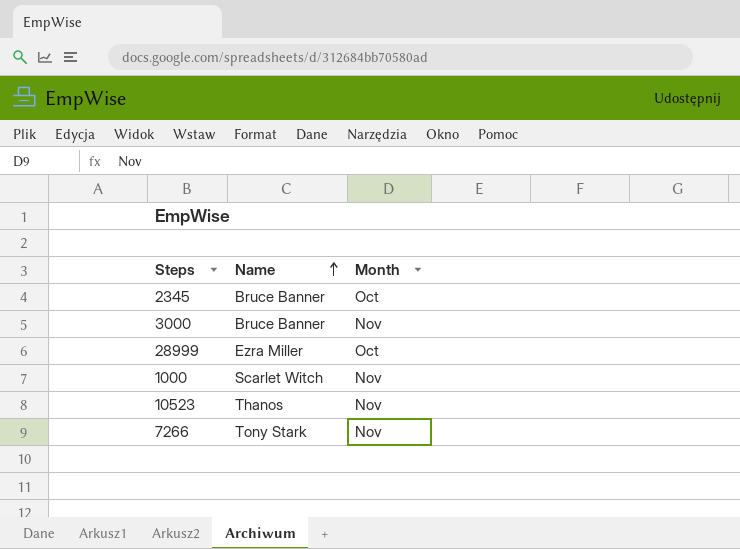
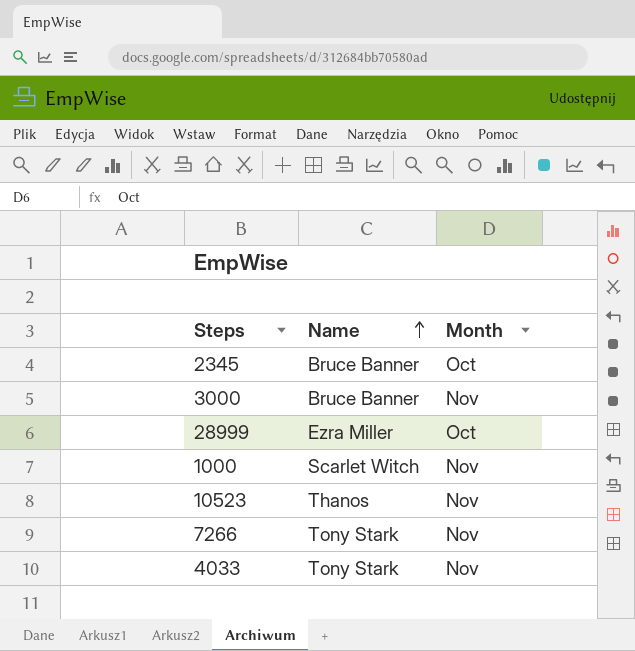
row 4033: none -> Tony Stark | Nov

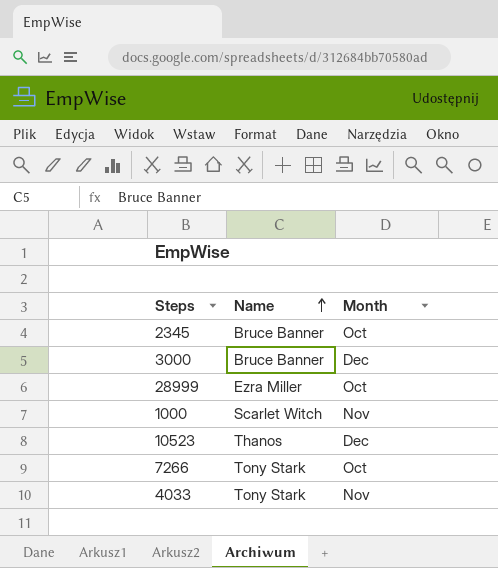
3000 | Month: Nov -> Dec
10523 | Month: Nov -> Dec
7266 | Month: Nov -> Oct

